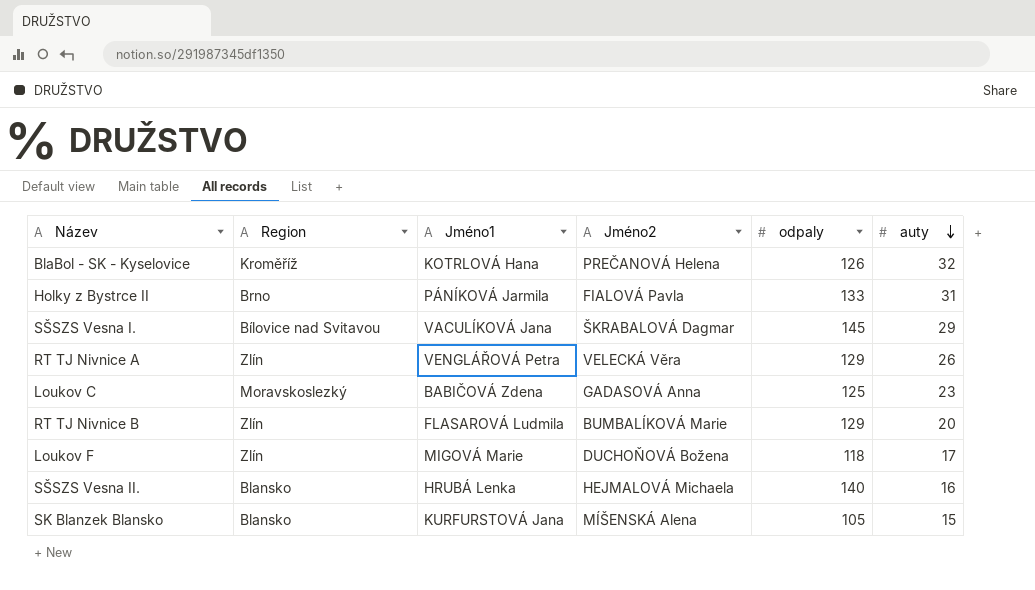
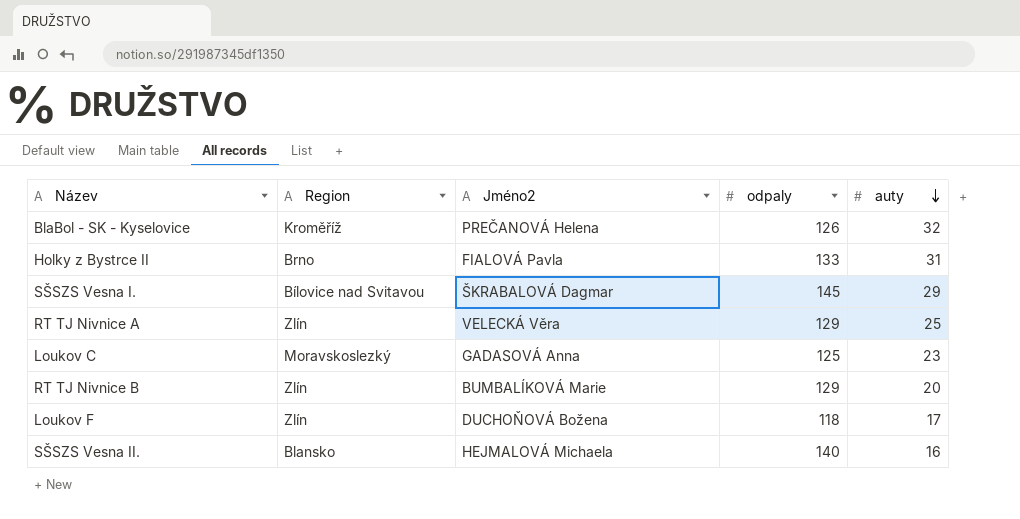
column Jméno1 | position: 3 -> none
row SK Blanzek Blansko: Blansko | KURFURSTOVÁ Jana | MÍŠENSKÁ Alena | 105 | 15 -> none
RT TJ Nivnice A | auty: 26 -> 25

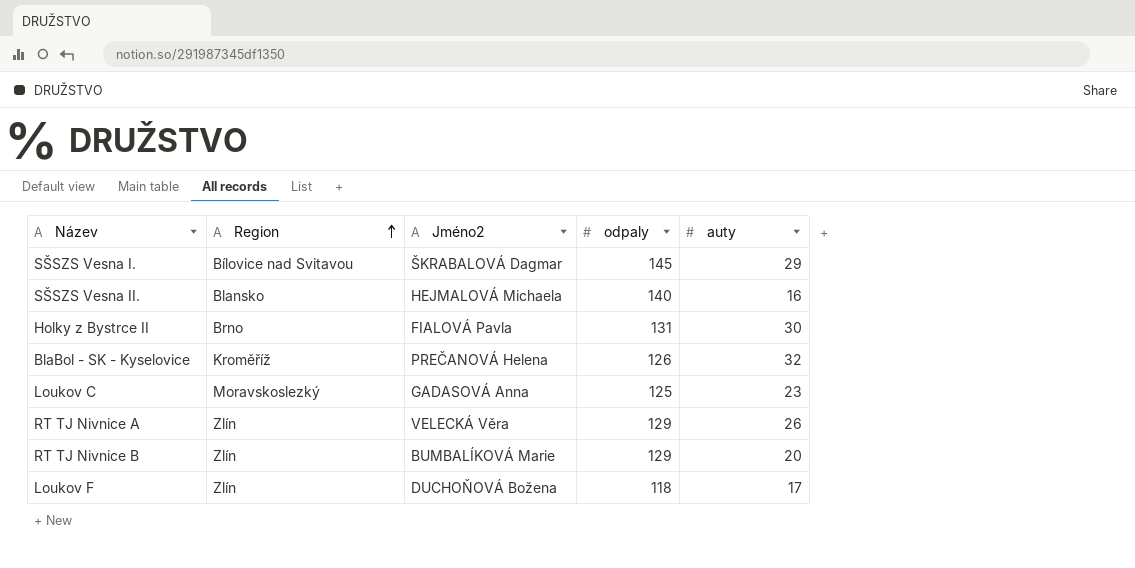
row order: auty descending -> Region ascending
Holky z Bystrce II | odpaly: 133 -> 131
Holky z Bystrce II | auty: 31 -> 30
RT TJ Nivnice A | auty: 25 -> 26

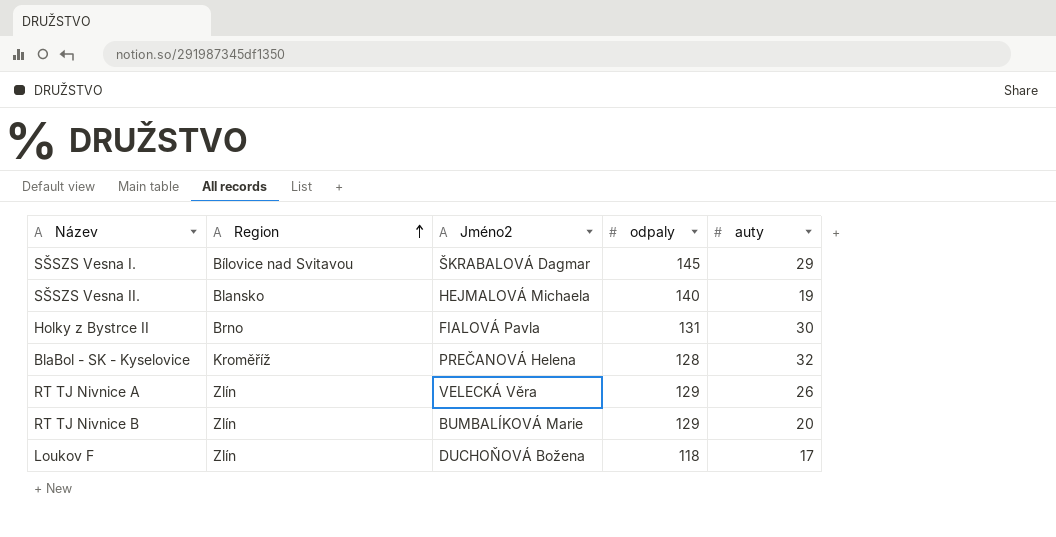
row Loukov C: Moravskoslezký | GADASOVÁ Anna | 125 | 23 -> none
SŠSZS Vesna II. | auty: 16 -> 19
BlaBol - SK - Kyselovice | odpaly: 126 -> 128

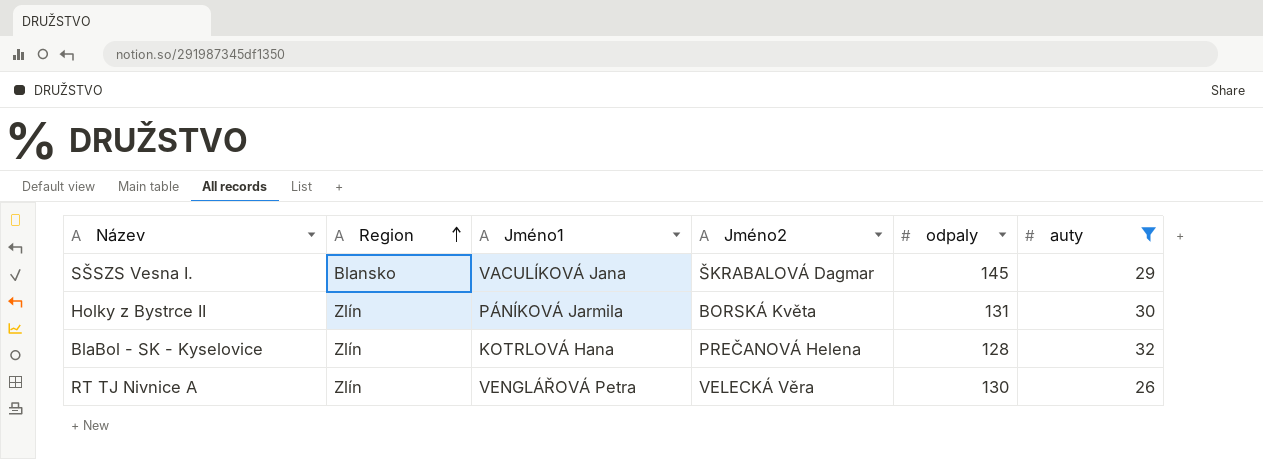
filter: none -> auty >= 26
column Jméno1 | position: none -> 3
SŠSZS Vesna I. | Region: Bílovice nad Svitavou -> Blansko
Holky z Bystrce II | Region: Brno -> Zlín
Holky z Bystrce II | Jméno2: FIALOVÁ Pavla -> BORSKÁ Květa
BlaBol - SK - Kyselovice | Region: Kroměříž -> Zlín
RT TJ Nivnice A | odpaly: 129 -> 130

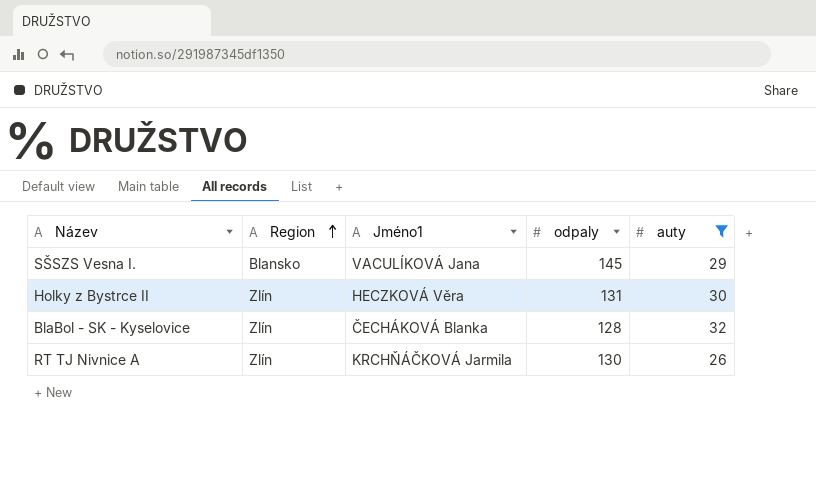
column Jméno2 | position: 4 -> none
Holky z Bystrce II | Jméno1: PÁNÍKOVÁ Jarmila -> HECZKOVÁ Věra
BlaBol - SK - Kyselovice | Jméno1: KOTRLOVÁ Hana -> ČECHÁKOVÁ Blanka
RT TJ Nivnice A | Jméno1: VENGLÁŘOVÁ Petra -> KRCHŇÁČKOVÁ Jarmila

